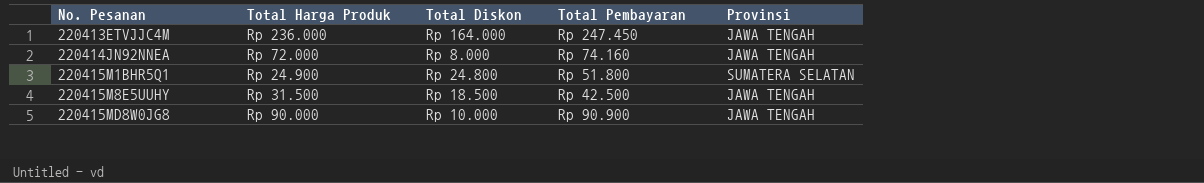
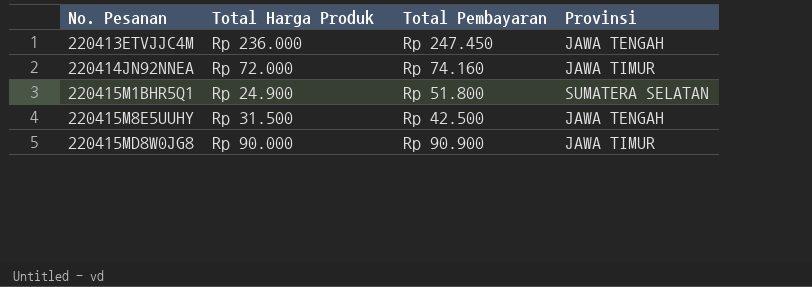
column Total Diskon | position: 3 -> none
220414JN92NNEA | Provinsi: JAWA TENGAH -> JAWA TIMUR
220415MD8W0JG8 | Provinsi: JAWA TENGAH -> JAWA TIMUR

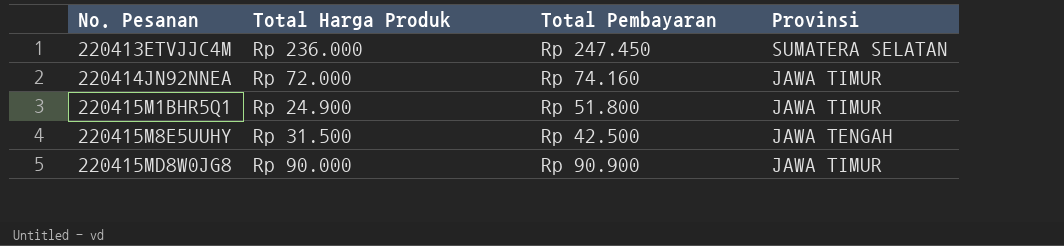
220413ETVJJC4M | Provinsi: JAWA TENGAH -> SUMATERA SELATAN
220415M1BHR5Q1 | Provinsi: SUMATERA SELATAN -> JAWA TIMUR

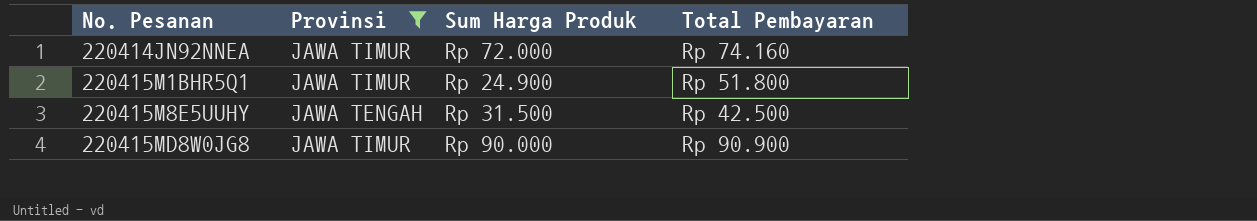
filter: none -> Provinsi != SUMATERA SELATAN
column Provinsi | position: 4 -> 2
column name: Total Harga Produk -> Sum Harga Produk

